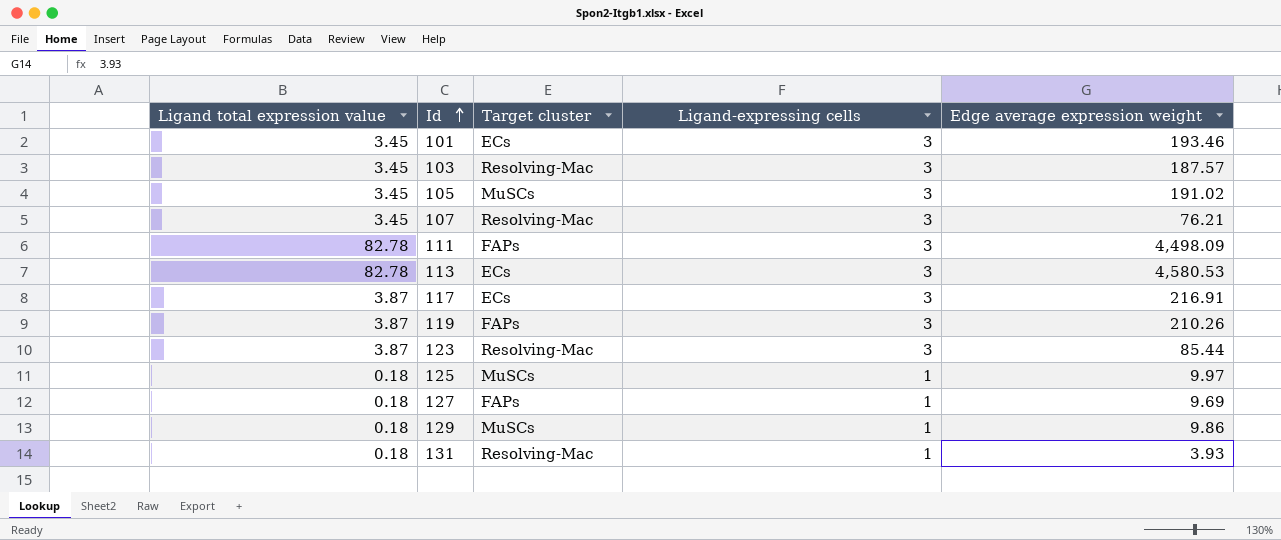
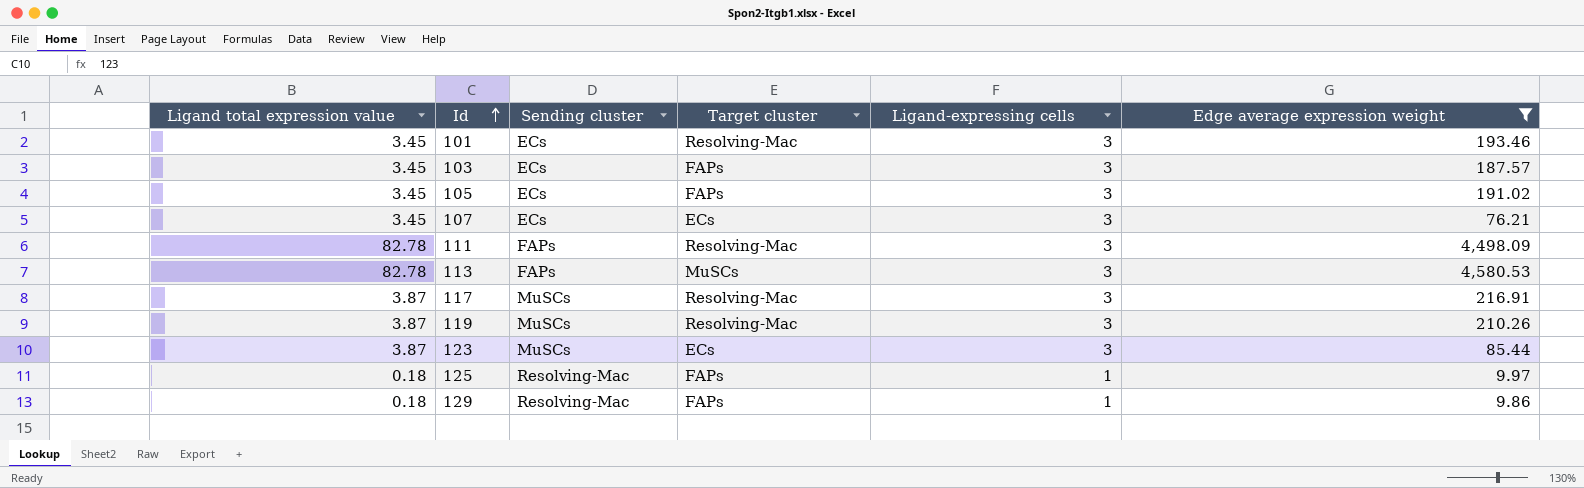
filter: none -> Edge average expression weight >= 9.86
column Sending cluster | position: none -> 3
101 | Target cluster: ECs -> Resolving-Mac
103 | Target cluster: Resolving-Mac -> FAPs
105 | Target cluster: MuSCs -> FAPs
107 | Target cluster: Resolving-Mac -> ECs
111 | Target cluster: FAPs -> Resolving-Mac
113 | Target cluster: ECs -> MuSCs
117 | Target cluster: ECs -> Resolving-Mac
119 | Target cluster: FAPs -> Resolving-Mac
123 | Target cluster: Resolving-Mac -> ECs
125 | Target cluster: MuSCs -> FAPs
129 | Target cluster: MuSCs -> FAPs

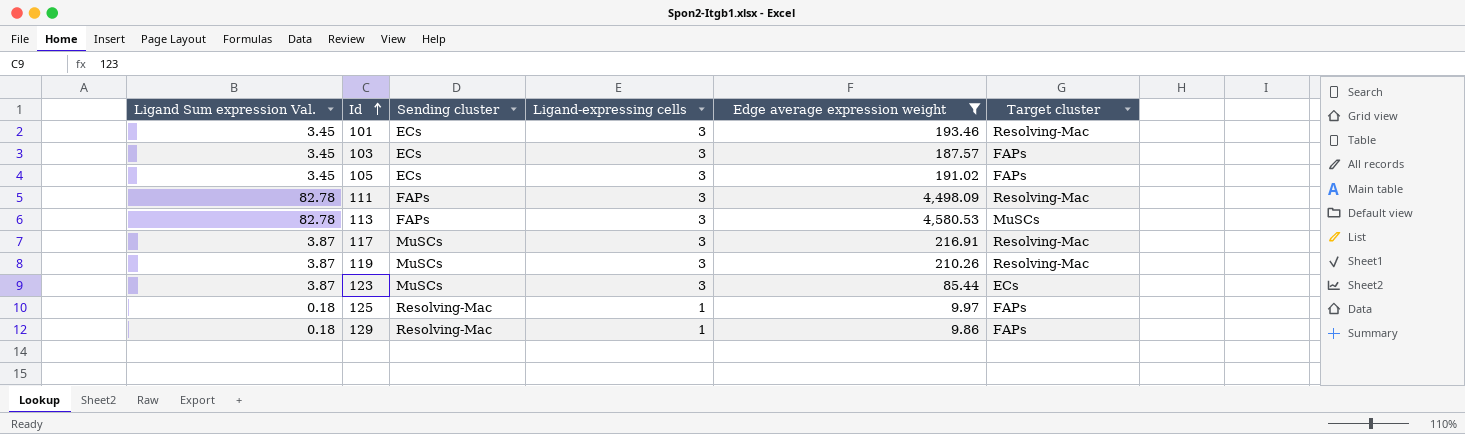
column name: Ligand total expression value -> Ligand Sum expression Val.
column Target cluster | position: 4 -> 6
row 107: 3.45 | ECs | ECs | 3 | 76.21 -> none

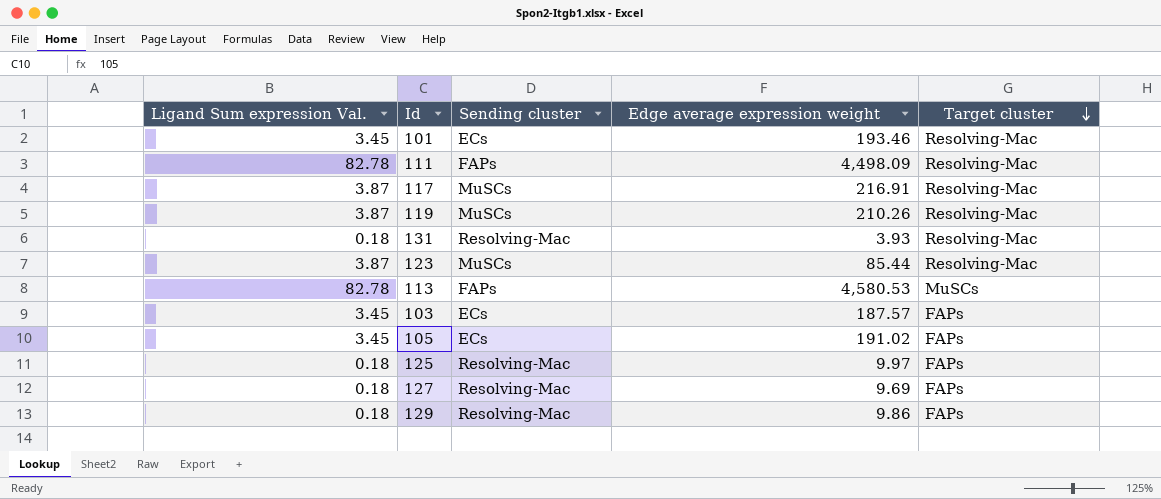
filter: Edge average expression weight >= 9.86 -> none
row order: Id ascending -> Target cluster descending
column Ligand-expressing cells | position: 4 -> none
123 | Target cluster: ECs -> Resolving-Mac

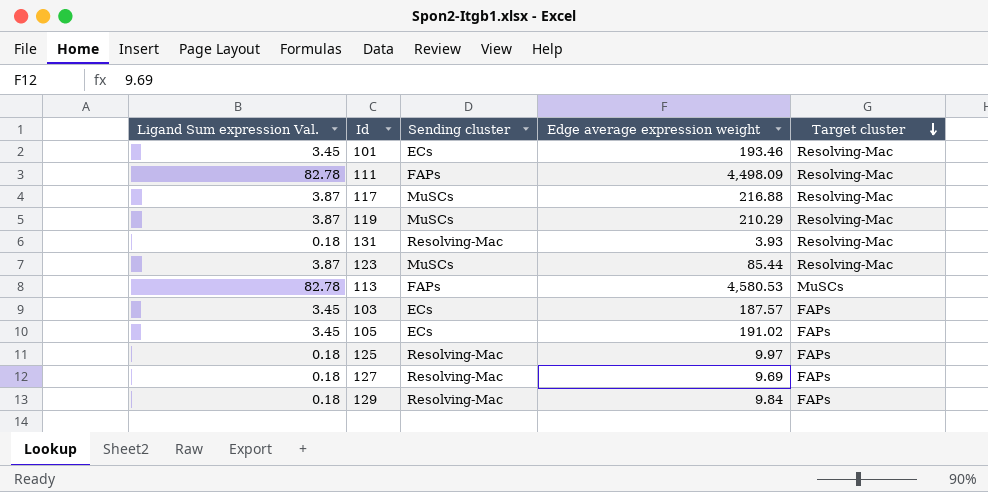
117 | Edge average expression weight: 216.91 -> 216.88
119 | Edge average expression weight: 210.26 -> 210.29
129 | Edge average expression weight: 9.86 -> 9.84

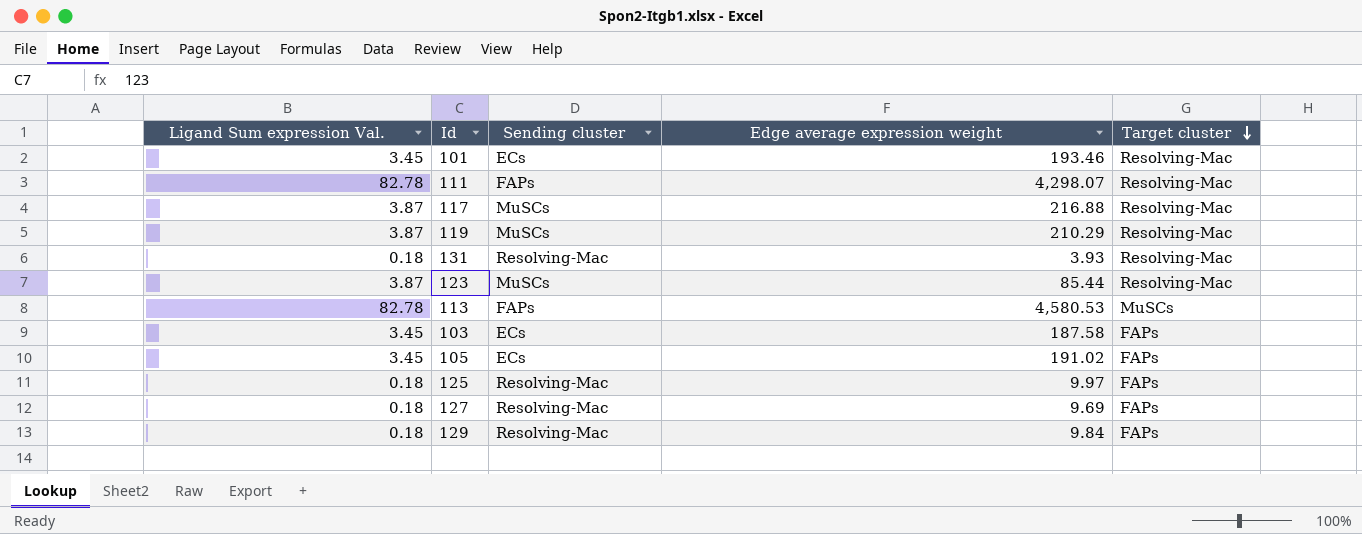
111 | Edge average expression weight: 4,498.09 -> 4,298.07
103 | Edge average expression weight: 187.57 -> 187.58

